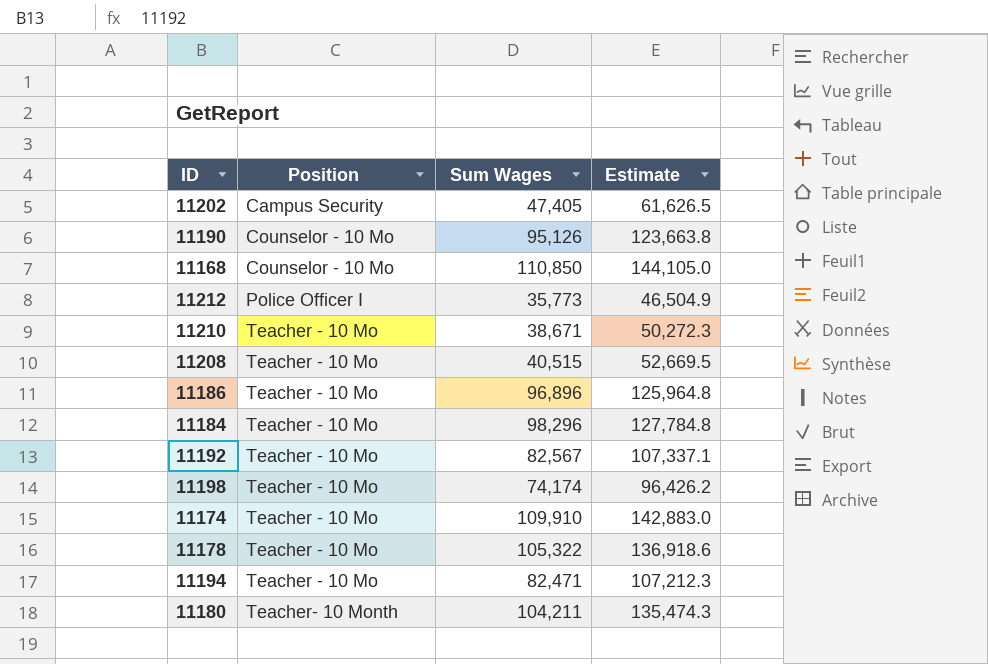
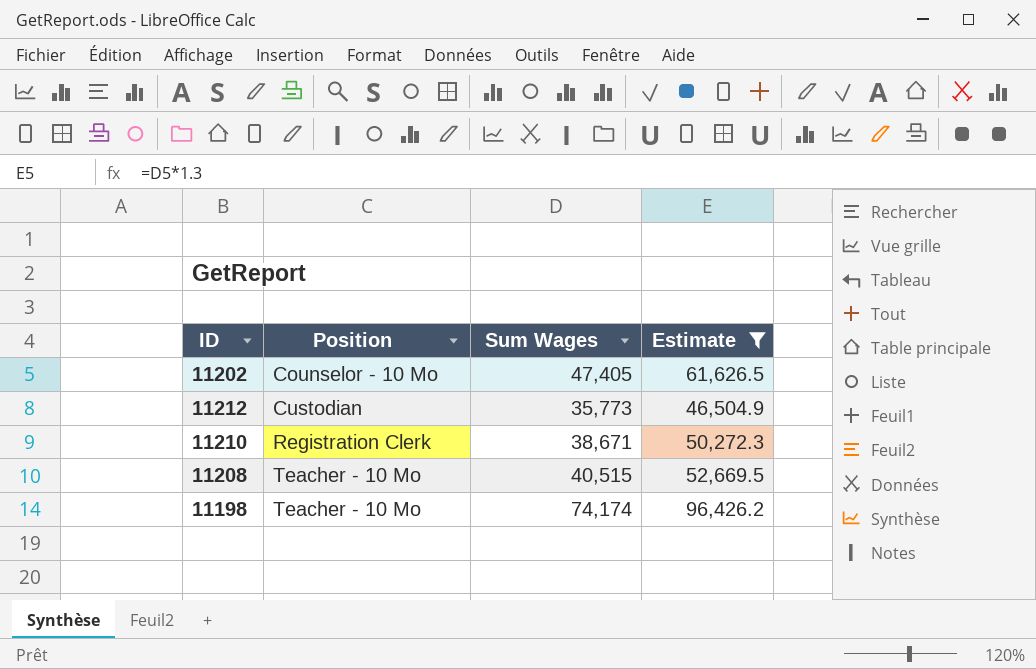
filter: none -> Estimate <= 96,426.2
11202 | Position: Campus Security -> Counselor - 10 Mo
11212 | Position: Police Officer I -> Custodian
11210 | Position: Teacher - 10 Mo -> Registration Clerk

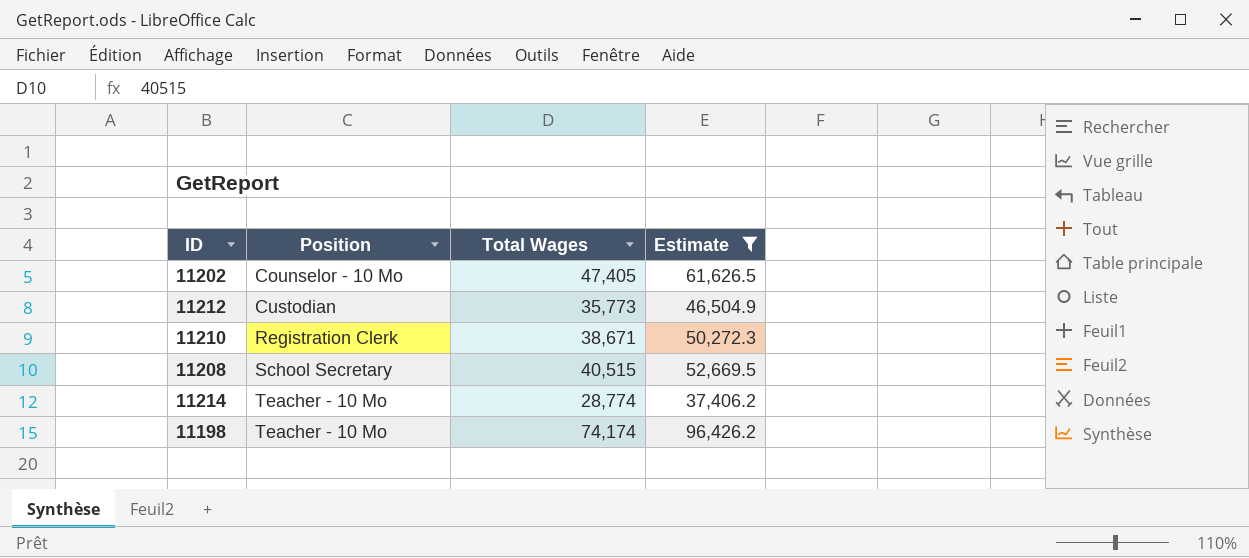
column name: Sum Wages -> Total Wages
11208 | Position: Teacher - 10 Mo -> School Secretary
row 11214: none -> Teacher - 10 Mo | 28,774 | 37,406.2

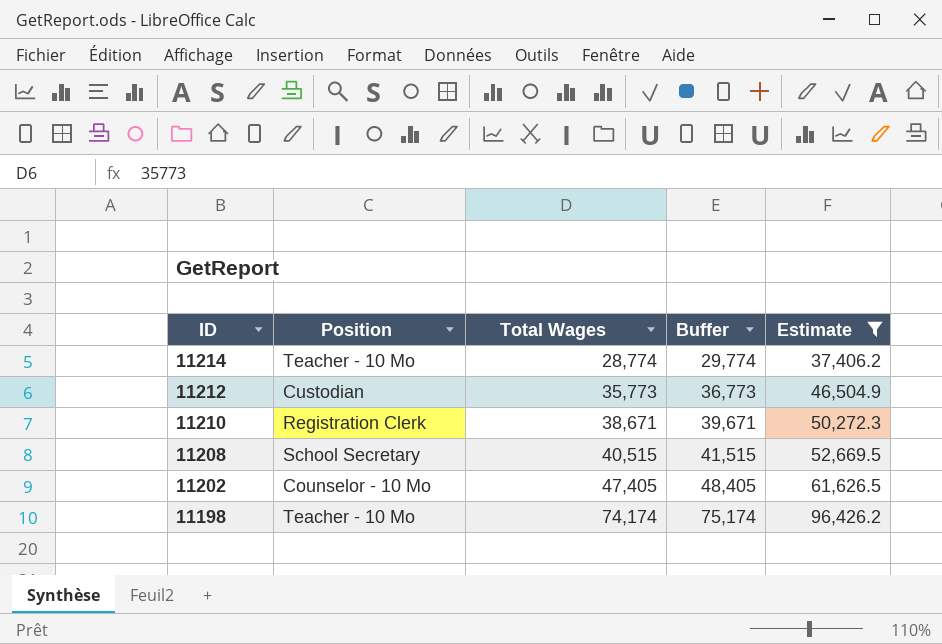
row order: Position ascending -> ID descending
column Buffer | formula: none -> [Total Wages] + 1000

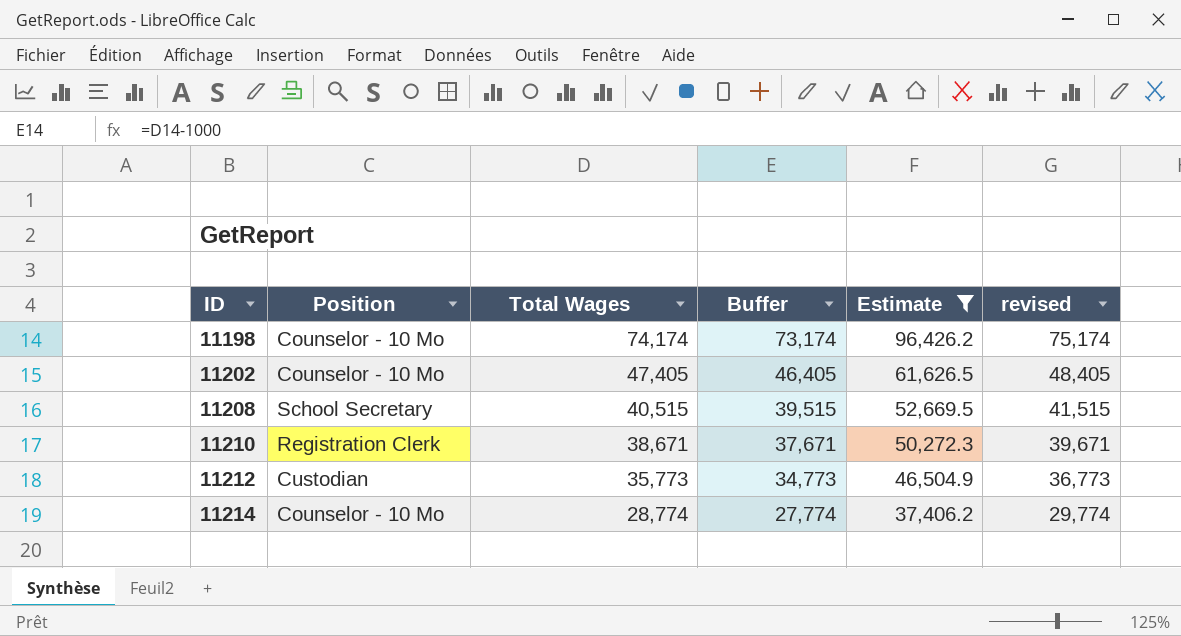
row order: ID descending -> ID ascending
column Buffer | formula: [Total Wages] + 1000 -> [Total Wages] - 1000
column revised | formula: none -> [Total Wages] + 1000
11198 | Position: Teacher - 10 Mo -> Counselor - 10 Mo
11214 | Position: Teacher - 10 Mo -> Counselor - 10 Mo

